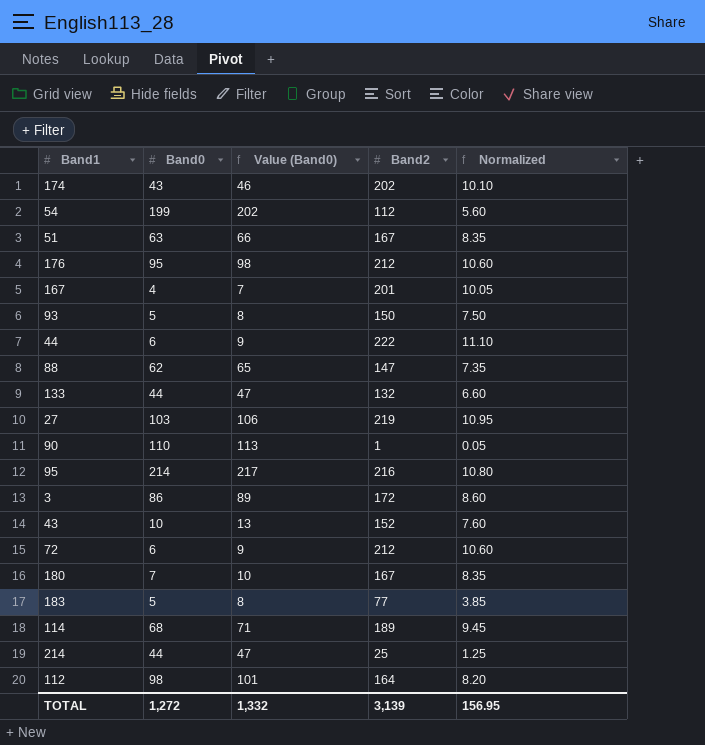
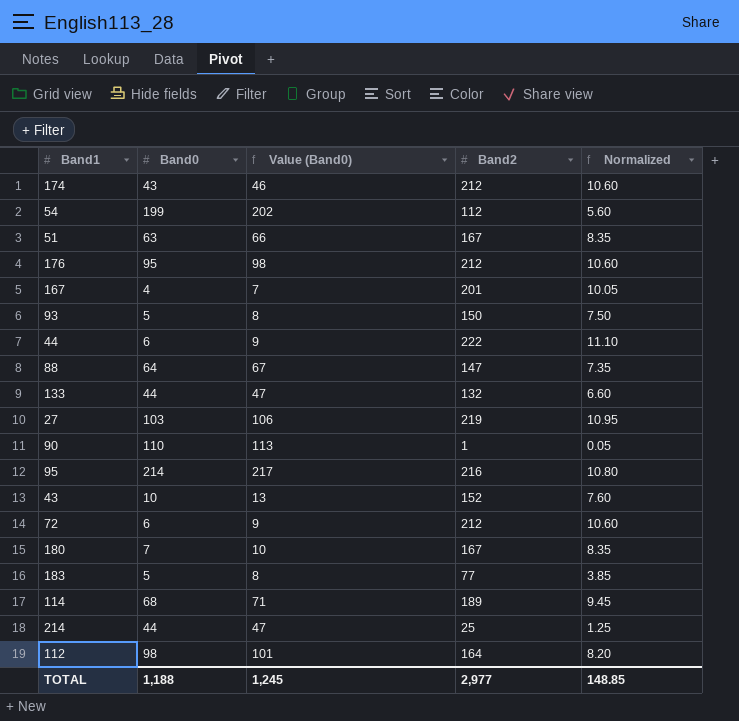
row 3: 86 | 89 | 172 | 8.60 -> none
174 | Band2: 202 -> 212
174 | Normalized: 10.10 -> 10.60
88 | Band0: 62 -> 64
88 | Value (Band0): 65 -> 67
TOTAL | Band0: 1,272 -> 1,188
TOTAL | Value (Band0): 1,332 -> 1,245
TOTAL | Band2: 3,139 -> 2,977
TOTAL | Normalized: 156.95 -> 148.85

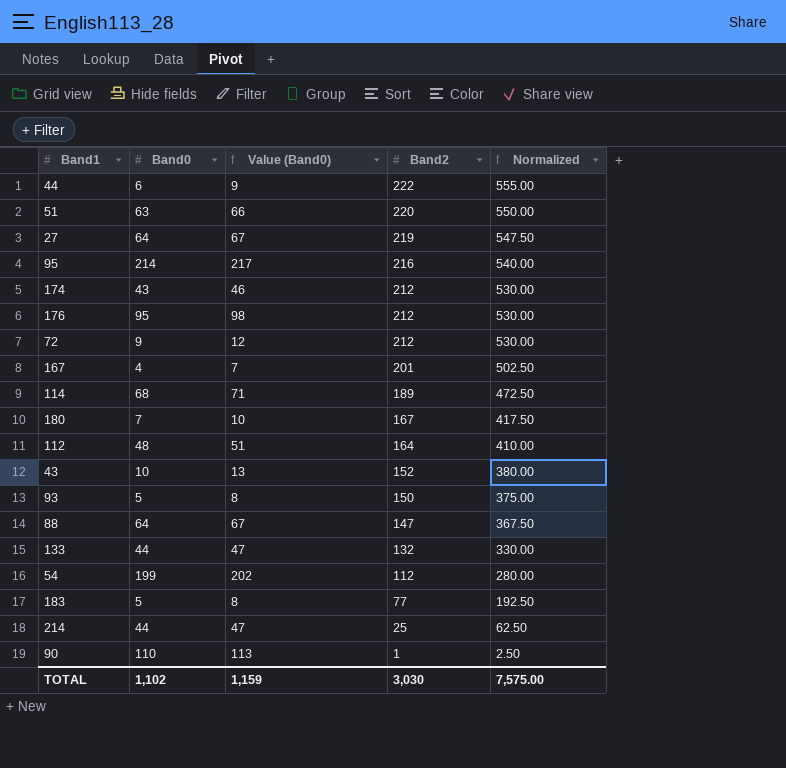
row order: none -> Band2 descending
column Normalized | formula: [Band2] * 0.05 -> [Band2] * 2.5
51 | Band2: 167 -> 220
27 | Band0: 103 -> 64
27 | Value (Band0): 106 -> 67
72 | Band0: 6 -> 9
72 | Value (Band0): 9 -> 12
112 | Band0: 98 -> 48
112 | Value (Band0): 101 -> 51
TOTAL | Band0: 1,188 -> 1,102
TOTAL | Value (Band0): 1,245 -> 1,159
TOTAL | Band2: 2,977 -> 3,030
TOTAL | Normalized: 148.85 -> 7,575.00

